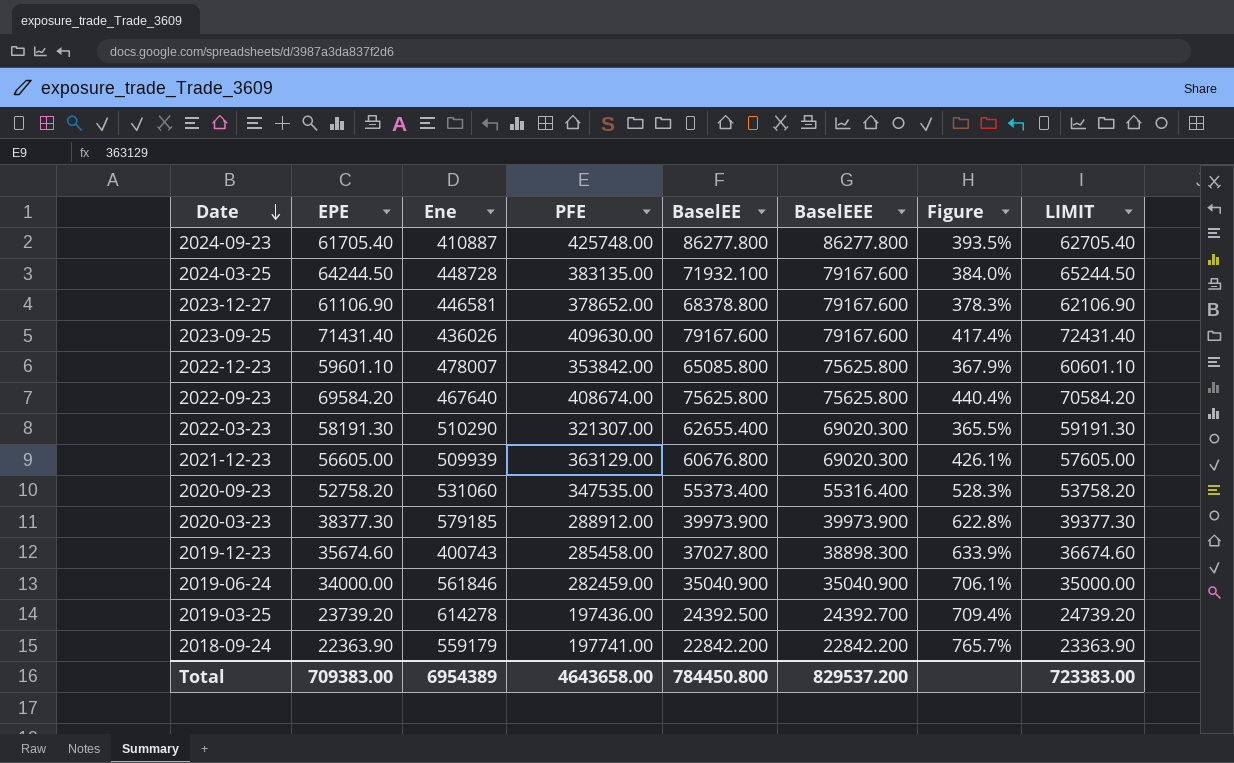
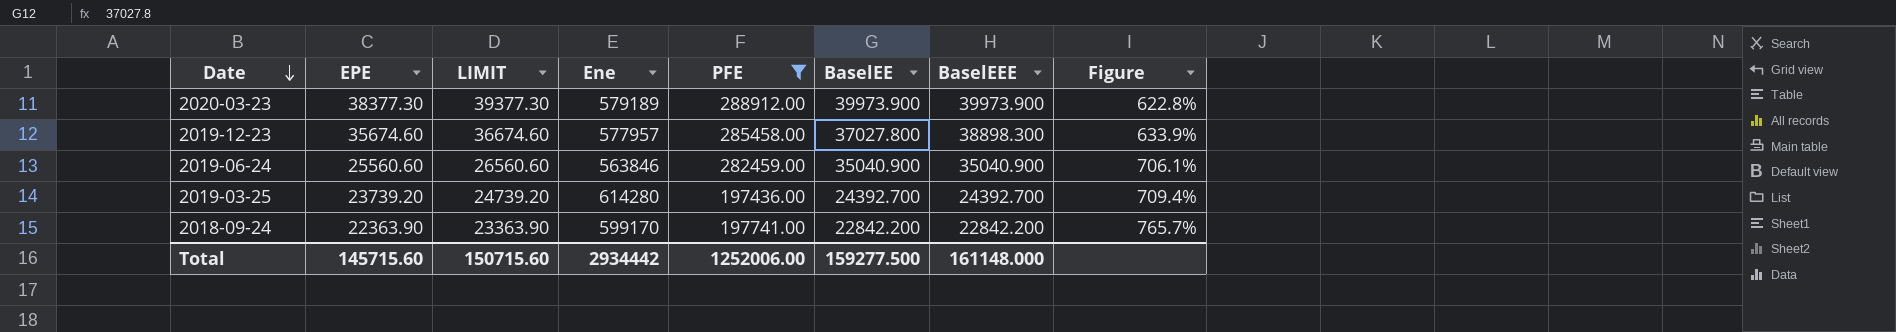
filter: none -> PFE <= 288912.00
column LIMIT | position: 8 -> 3
2020-03-23 | Ene: 579185 -> 579189
2019-12-23 | Ene: 400743 -> 577957
2019-06-24 | EPE: 34000.00 -> 25560.60
2019-06-24 | LIMIT: 35000.00 -> 26560.60
2019-06-24 | Ene: 561846 -> 563846
2019-03-25 | Ene: 614278 -> 614280
2019-03-25 | BaselEE: 24392.500 -> 24392.700
2018-09-24 | Ene: 559179 -> 599170
Total | EPE: 709383.00 -> 145715.60
Total | LIMIT: 723383.00 -> 150715.60
Total | Ene: 6954389 -> 2934442
Total | PFE: 4643658.00 -> 1252006.00
Total | BaselEE: 784450.800 -> 159277.500
Total | BaselEEE: 829537.200 -> 161148.000

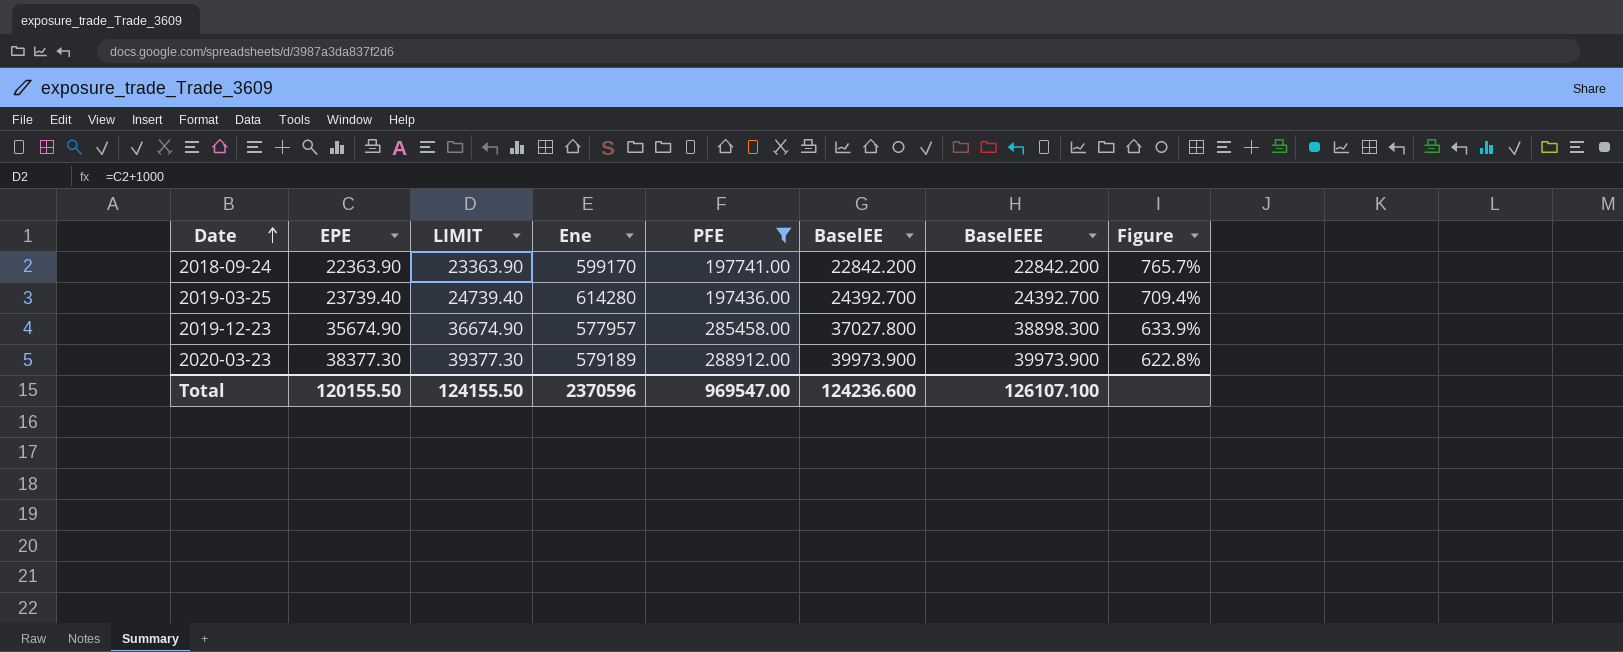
row order: Date descending -> Date ascending
row 2019-06-24: 25560.60 | 26560.60 | 563846 | 282459.00 | 35040.900 | 35040.900 | 706.1% -> none
2019-03-25 | EPE: 23739.20 -> 23739.40
2019-03-25 | LIMIT: 24739.20 -> 24739.40
2019-12-23 | EPE: 35674.60 -> 35674.90
2019-12-23 | LIMIT: 36674.60 -> 36674.90
Total | EPE: 145715.60 -> 120155.50
Total | LIMIT: 150715.60 -> 124155.50
Total | Ene: 2934442 -> 2370596
Total | PFE: 1252006.00 -> 969547.00
Total | BaselEE: 159277.500 -> 124236.600
Total | BaselEEE: 161148.000 -> 126107.100

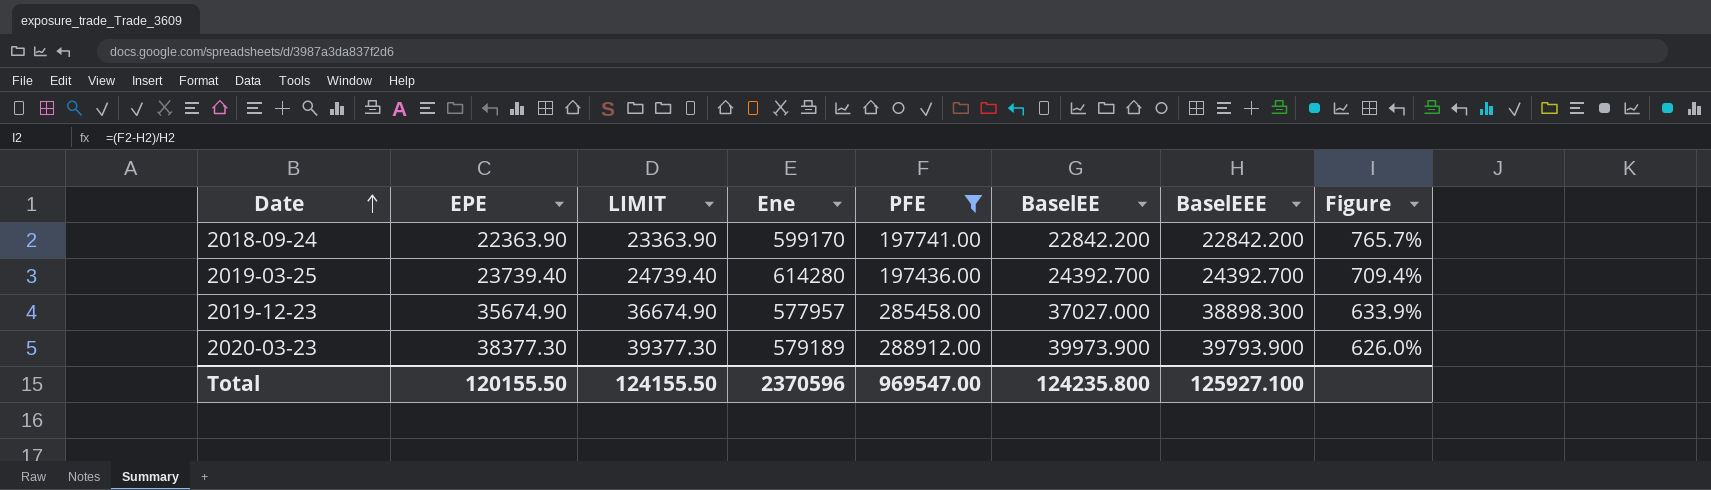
2019-12-23 | BaselEE: 37027.800 -> 37027.000
2020-03-23 | BaselEEE: 39973.900 -> 39793.900
2020-03-23 | Figure: 622.8% -> 626.0%
Total | BaselEE: 124236.600 -> 124235.800
Total | BaselEEE: 126107.100 -> 125927.100

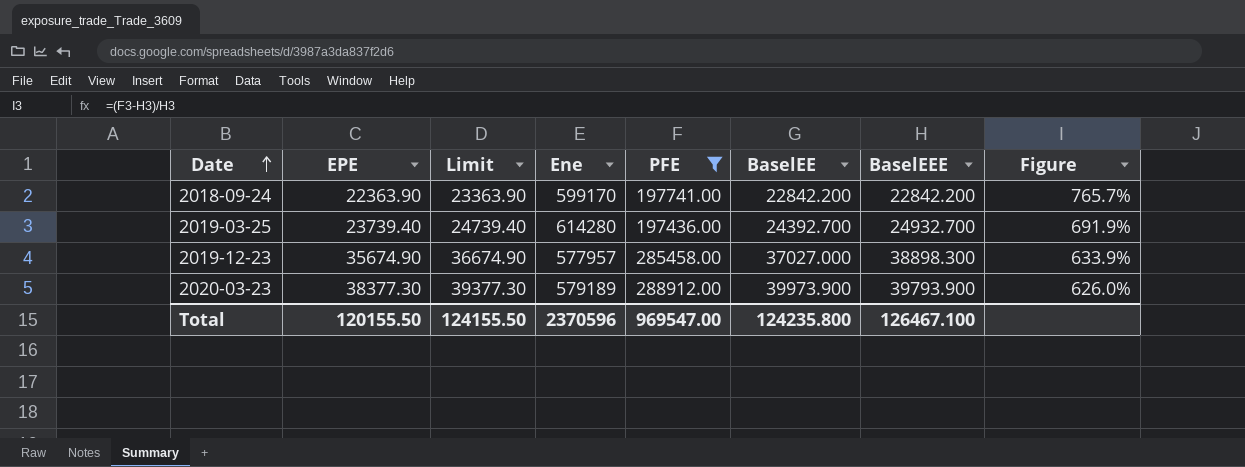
column name: LIMIT -> Limit
2019-03-25 | BaselEEE: 24392.700 -> 24932.700
2019-03-25 | Figure: 709.4% -> 691.9%
Total | BaselEEE: 125927.100 -> 126467.100

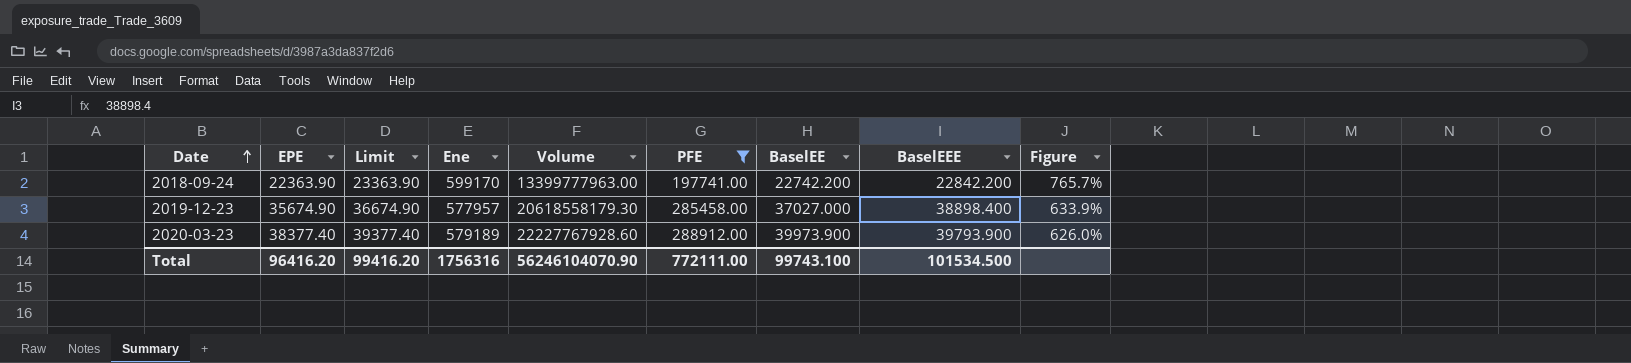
column Volume | formula: none -> [EPE] * [Ene]
row 2019-03-25: 23739.40 | 24739.40 | 614280 | 197436.00 | 24392.700 | 24932.700 | 691.9% -> none
2018-09-24 | BaselEE: 22842.200 -> 22742.200
2019-12-23 | BaselEEE: 38898.300 -> 38898.400
2020-03-23 | EPE: 38377.30 -> 38377.40
2020-03-23 | Limit: 39377.30 -> 39377.40
Total | EPE: 120155.50 -> 96416.20
Total | Limit: 124155.50 -> 99416.20
Total | Ene: 2370596 -> 1756316
Total | PFE: 969547.00 -> 772111.00
Total | BaselEE: 124235.800 -> 99743.100
Total | BaselEEE: 126467.100 -> 101534.500

